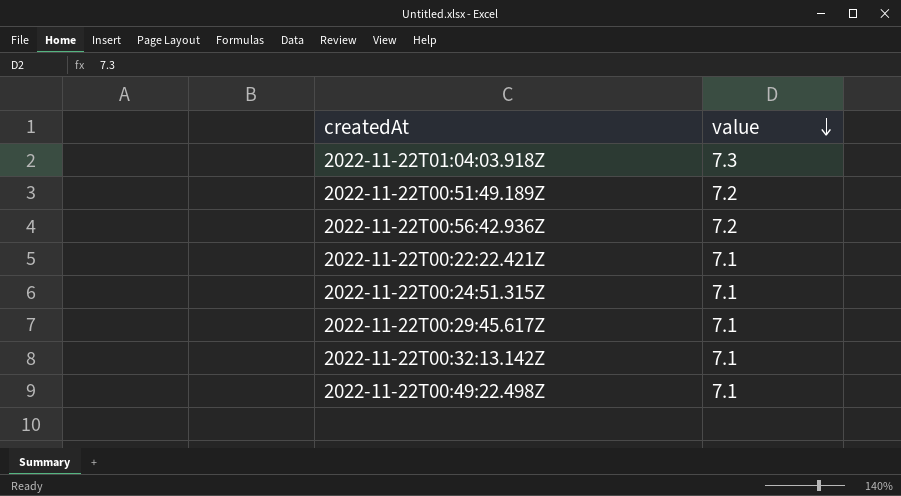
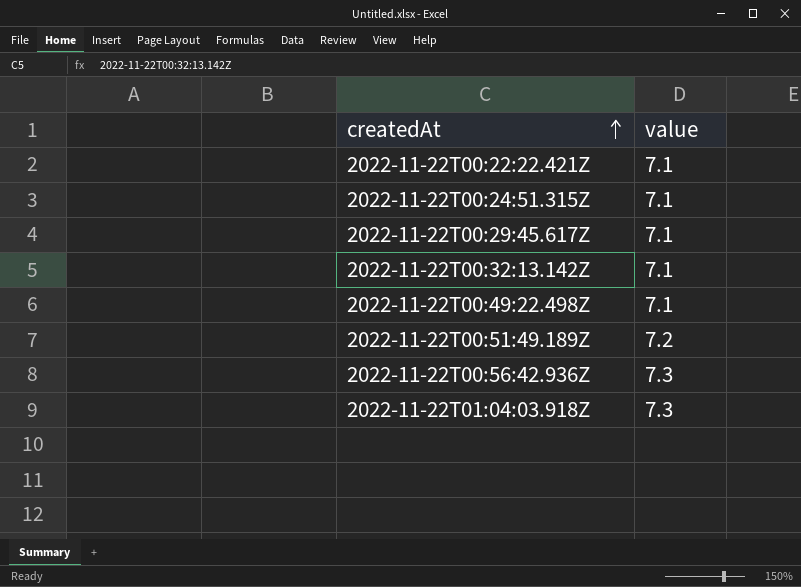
row order: value descending -> createdAt ascending
2022-11-22T00:56:42.936Z | value: 7.2 -> 7.3

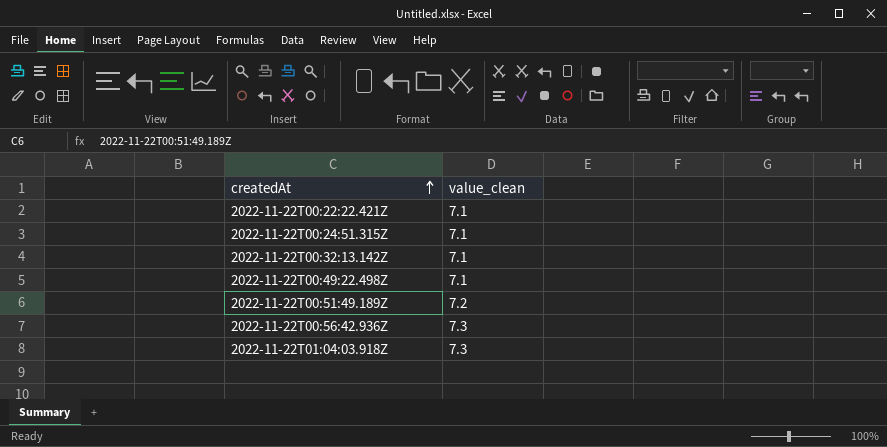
column name: value -> value_clean
row 2022-11-22T00:29:45.617Z: 7.1 -> none

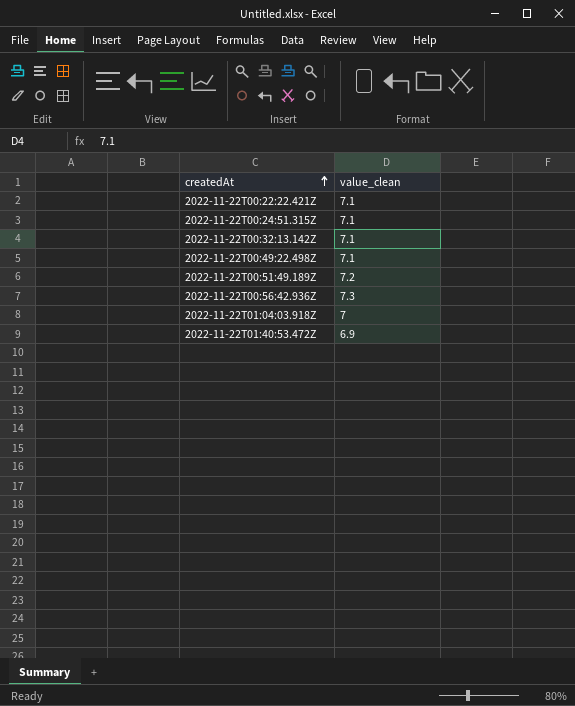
2022-11-22T01:04:03.918Z | value_clean: 7.3 -> 7
row 2022-11-22T01:40:53.472Z: none -> 6.9

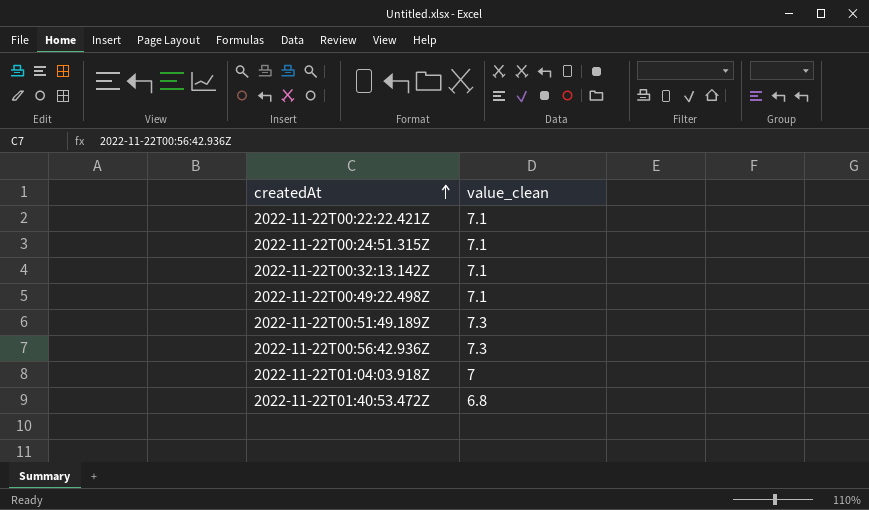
2022-11-22T00:51:49.189Z | value_clean: 7.2 -> 7.3
2022-11-22T01:40:53.472Z | value_clean: 6.9 -> 6.8

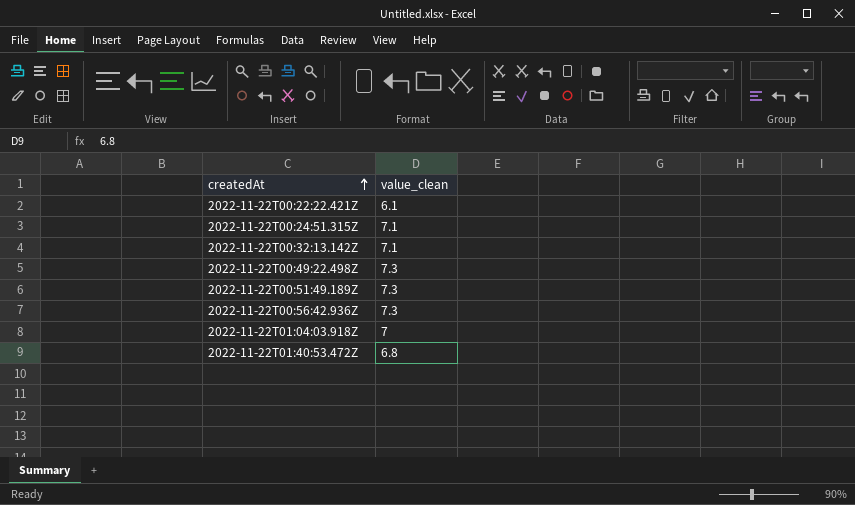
2022-11-22T00:22:22.421Z | value_clean: 7.1 -> 6.1
2022-11-22T00:49:22.498Z | value_clean: 7.1 -> 7.3

